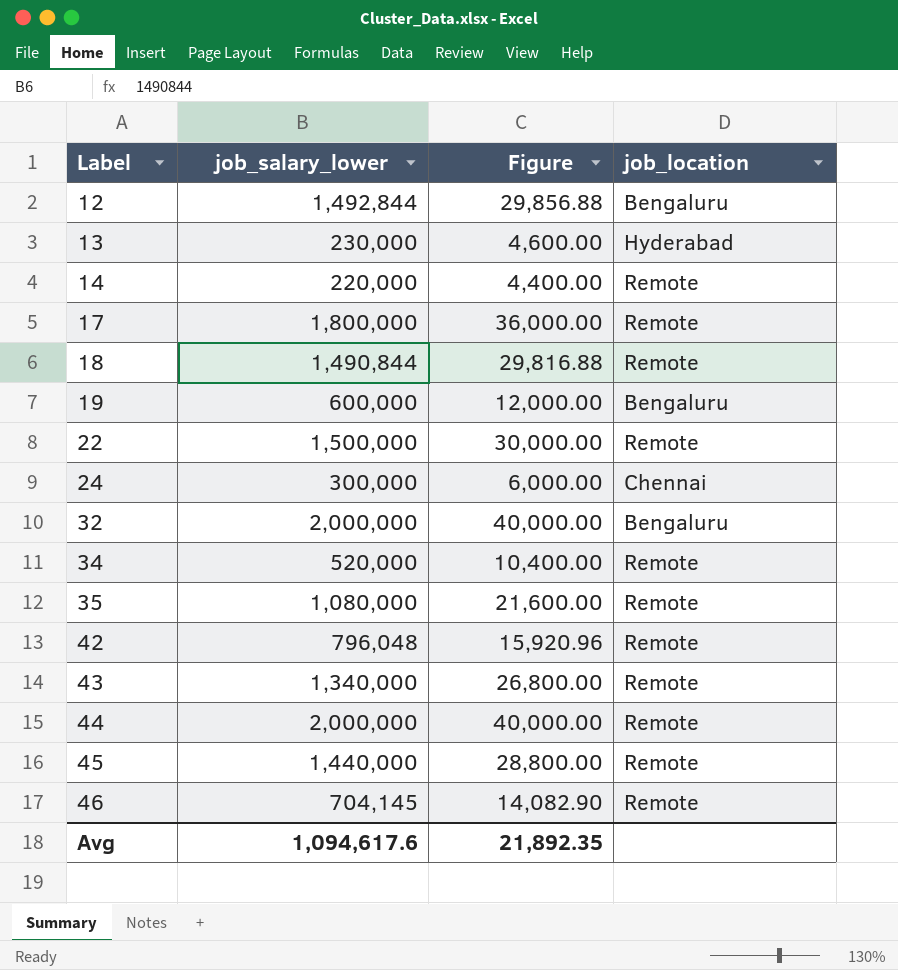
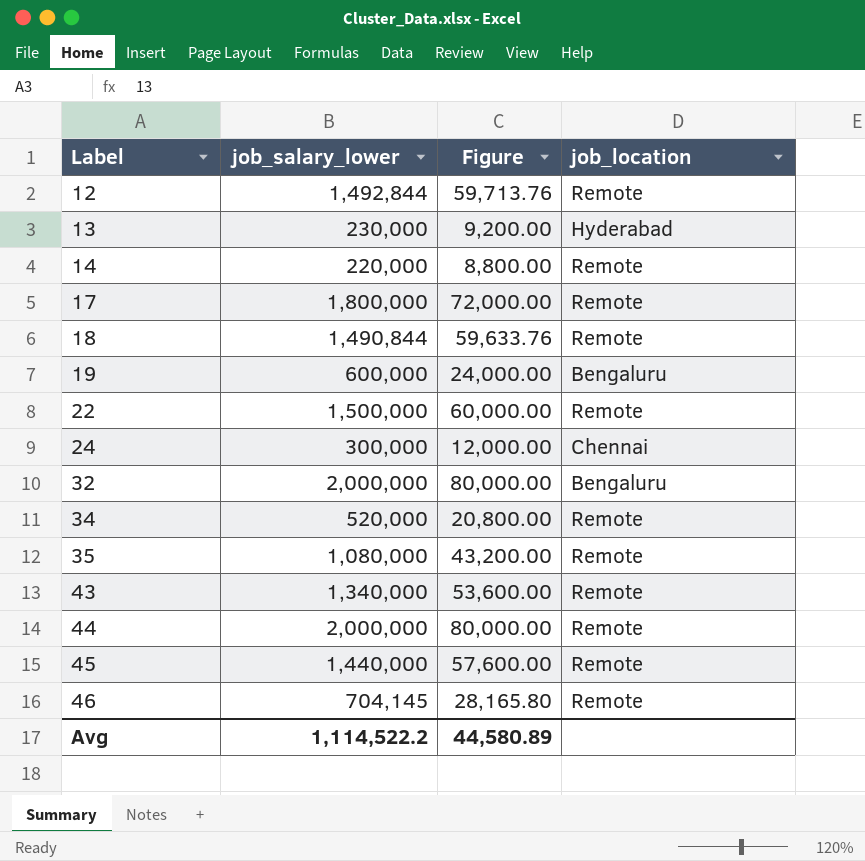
column Figure | formula: [job_salary_lower] * 0.02 -> [job_salary_lower] * 0.04
row 42: 796,048 | 15,920.96 | Remote -> none
12 | job_location: Bengaluru -> Remote
Avg | job_salary_lower: 1,094,617.6 -> 1,114,522.2
Avg | Figure: 21,892.35 -> 44,580.89

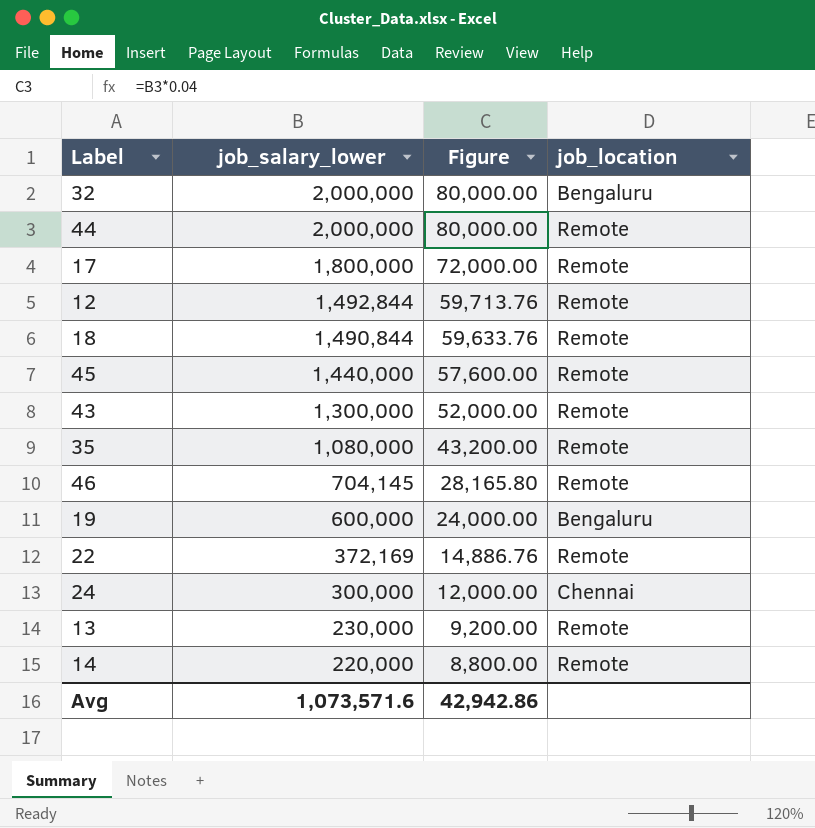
row order: Label ascending -> job_salary_lower descending
row 34: 520,000 | 20,800.00 | Remote -> none
43 | job_salary_lower: 1,340,000 -> 1,300,000
43 | Figure: 53,600.00 -> 52,000.00
22 | job_salary_lower: 1,500,000 -> 372,169
22 | Figure: 60,000.00 -> 14,886.76
13 | job_location: Hyderabad -> Remote
Avg | job_salary_lower: 1,114,522.2 -> 1,073,571.6
Avg | Figure: 44,580.89 -> 42,942.86

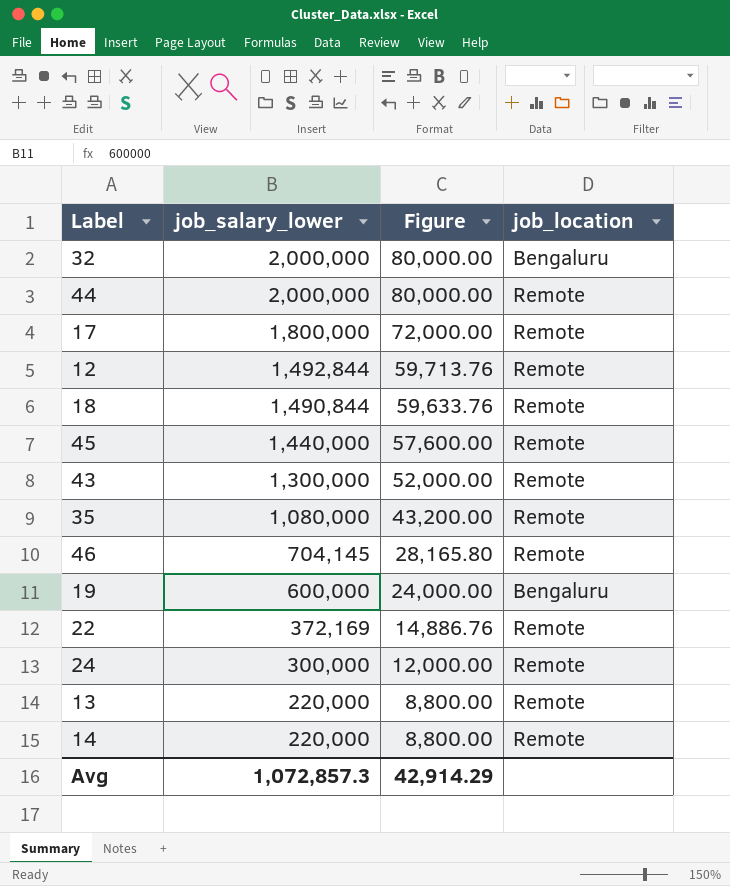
24 | job_location: Chennai -> Remote
13 | job_salary_lower: 230,000 -> 220,000
13 | Figure: 9,200.00 -> 8,800.00
Avg | job_salary_lower: 1,073,571.6 -> 1,072,857.3
Avg | Figure: 42,942.86 -> 42,914.29

